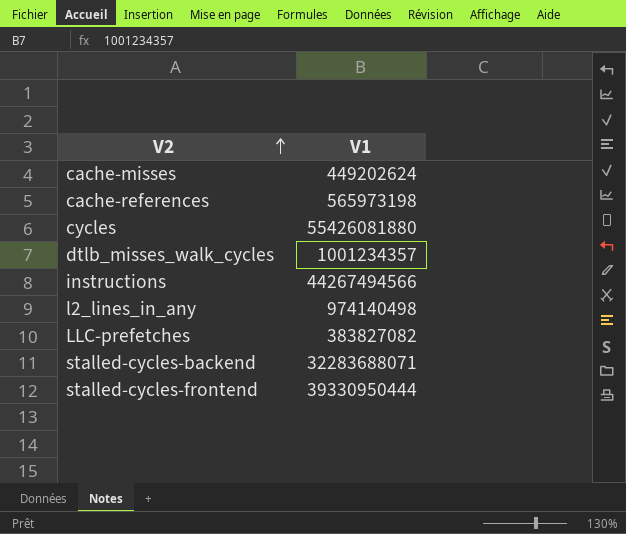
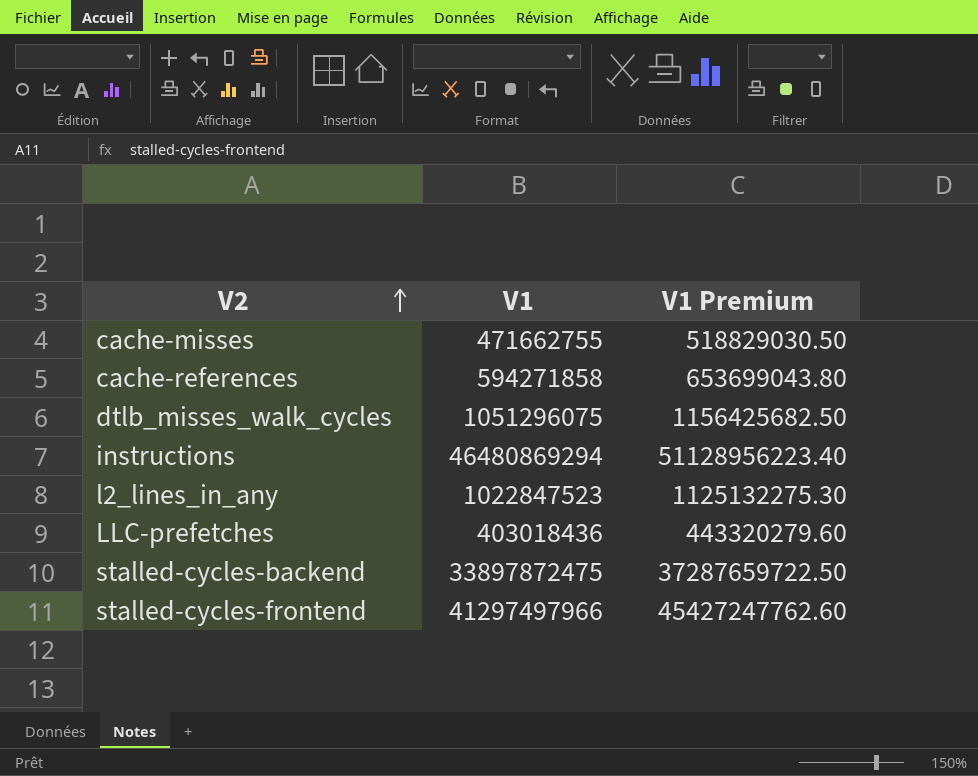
column V1 Premium | formula: none -> [V1] * 1.1
row cycles: 55426081880 -> none
cache-misses | V1: 449202624 -> 471662755
cache-references | V1: 565973198 -> 594271858
dtlb_misses_walk_cycles | V1: 1001234357 -> 1051296075
instructions | V1: 44267494566 -> 46480869294
l2_lines_in_any | V1: 974140498 -> 1022847523
LLC-prefetches | V1: 383827082 -> 403018436
stalled-cycles-backend | V1: 32283688071 -> 33897872475
stalled-cycles-frontend | V1: 39330950444 -> 41297497966

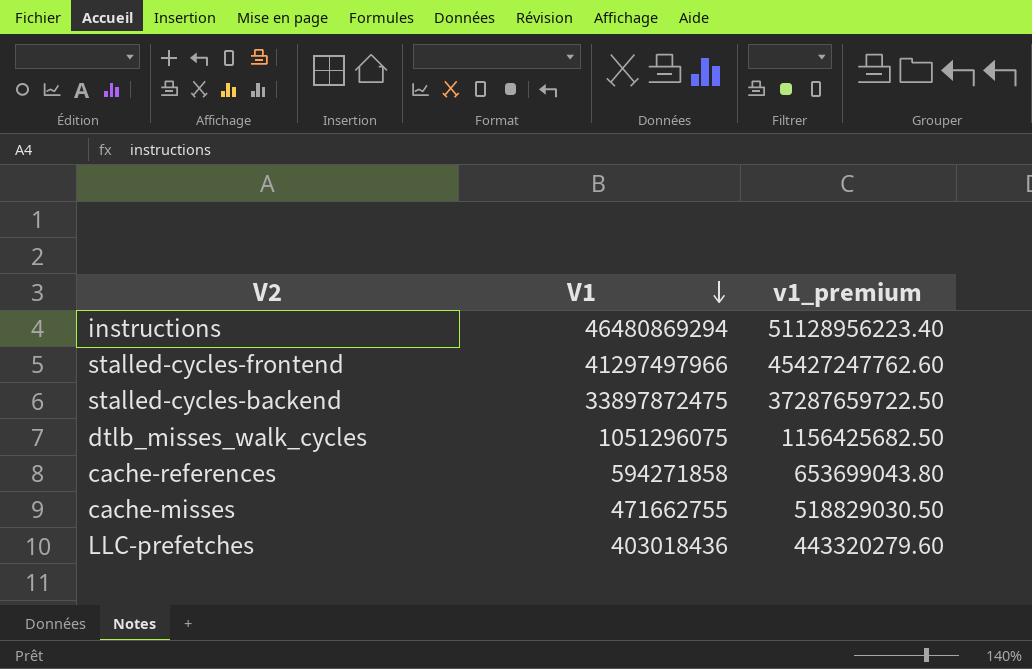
row order: V2 ascending -> V1 descending
column name: V1 Premium -> v1_premium
row l2_lines_in_any: 1022847523 | 1125132275.30 -> none

